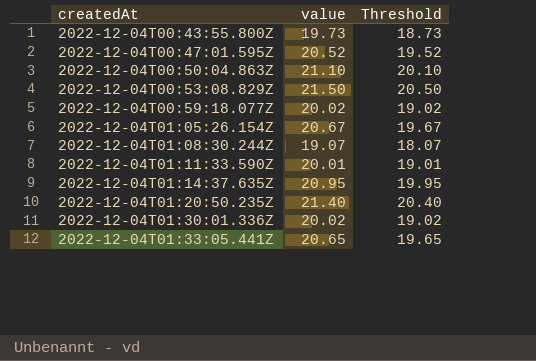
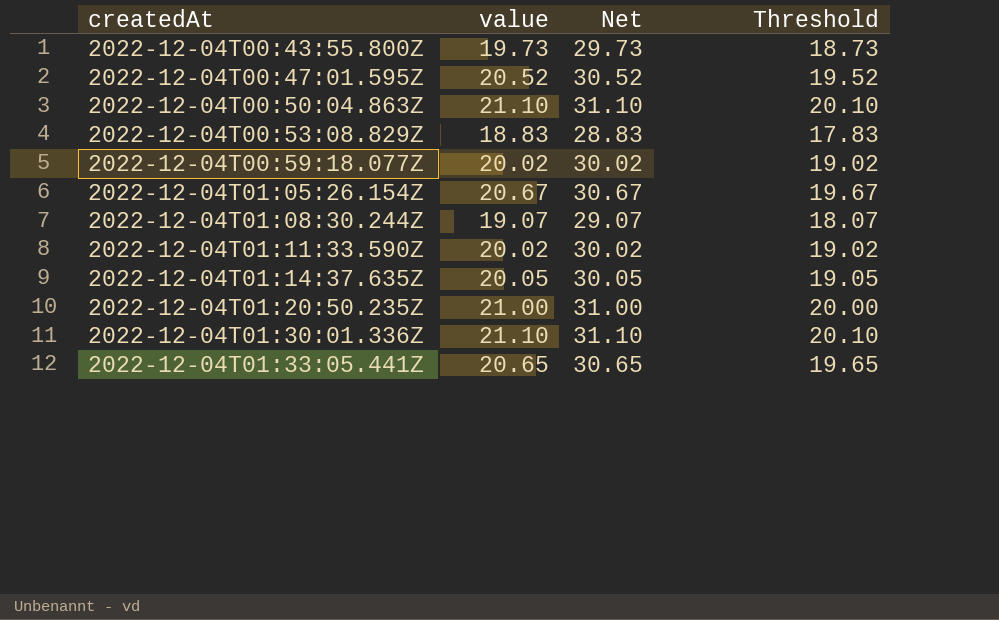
column Net | formula: none -> [value] + 10
2022-12-04T00:53:08.829Z | value: 21.50 -> 18.83
2022-12-04T00:53:08.829Z | Threshold: 20.50 -> 17.83
2022-12-04T01:11:33.590Z | value: 20.01 -> 20.02
2022-12-04T01:11:33.590Z | Threshold: 19.01 -> 19.02
2022-12-04T01:14:37.635Z | value: 20.95 -> 20.05
2022-12-04T01:14:37.635Z | Threshold: 19.95 -> 19.05
2022-12-04T01:20:50.235Z | value: 21.40 -> 21.00
2022-12-04T01:20:50.235Z | Threshold: 20.40 -> 20.00
2022-12-04T01:30:01.336Z | value: 20.02 -> 21.10
2022-12-04T01:30:01.336Z | Threshold: 19.02 -> 20.10

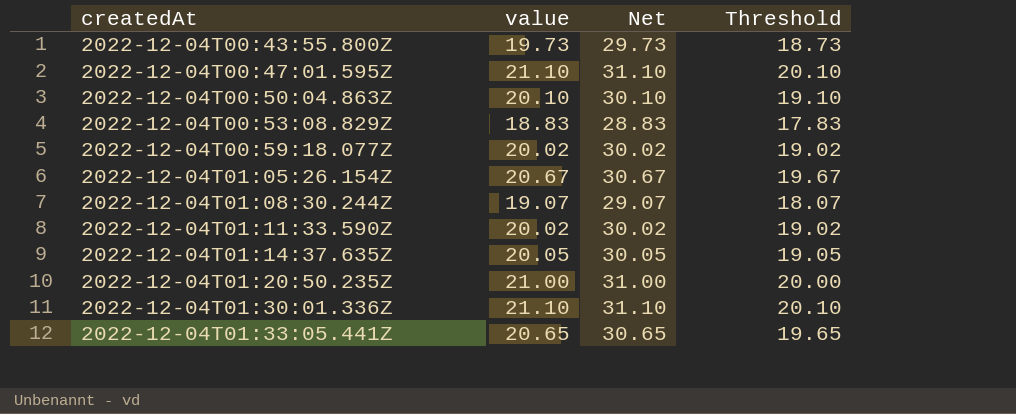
2022-12-04T00:47:01.595Z | value: 20.52 -> 21.10
2022-12-04T00:47:01.595Z | Net: 30.52 -> 31.10
2022-12-04T00:47:01.595Z | Threshold: 19.52 -> 20.10
2022-12-04T00:50:04.863Z | value: 21.10 -> 20.10
2022-12-04T00:50:04.863Z | Net: 31.10 -> 30.10
2022-12-04T00:50:04.863Z | Threshold: 20.10 -> 19.10

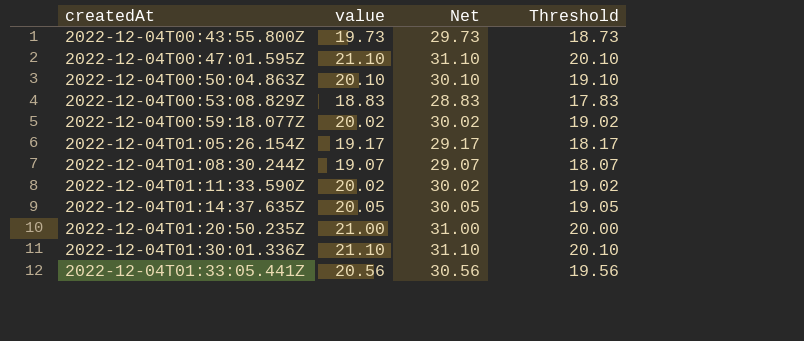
2022-12-04T01:05:26.154Z | value: 20.67 -> 19.17
2022-12-04T01:05:26.154Z | Net: 30.67 -> 29.17
2022-12-04T01:05:26.154Z | Threshold: 19.67 -> 18.17
2022-12-04T01:33:05.441Z | value: 20.65 -> 20.56
2022-12-04T01:33:05.441Z | Net: 30.65 -> 30.56
2022-12-04T01:33:05.441Z | Threshold: 19.65 -> 19.56

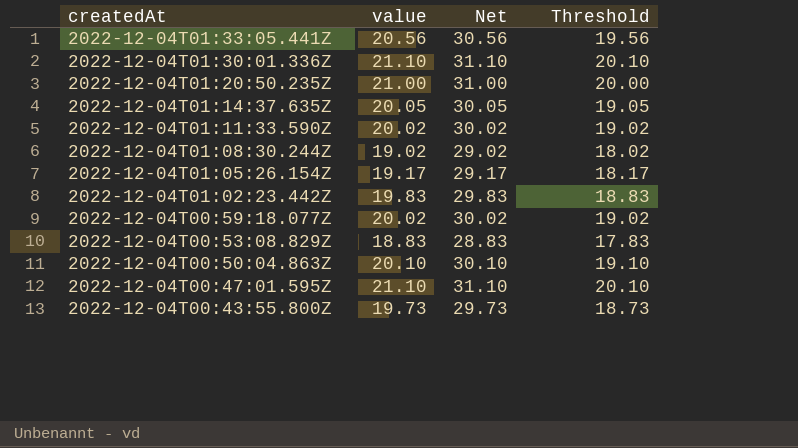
row order: createdAt ascending -> createdAt descending
2022-12-04T01:08:30.244Z | value: 19.07 -> 19.02
2022-12-04T01:08:30.244Z | Net: 29.07 -> 29.02
2022-12-04T01:08:30.244Z | Threshold: 18.07 -> 18.02
row 2022-12-04T01:02:23.442Z: none -> 19.83 | 29.83 | 18.83

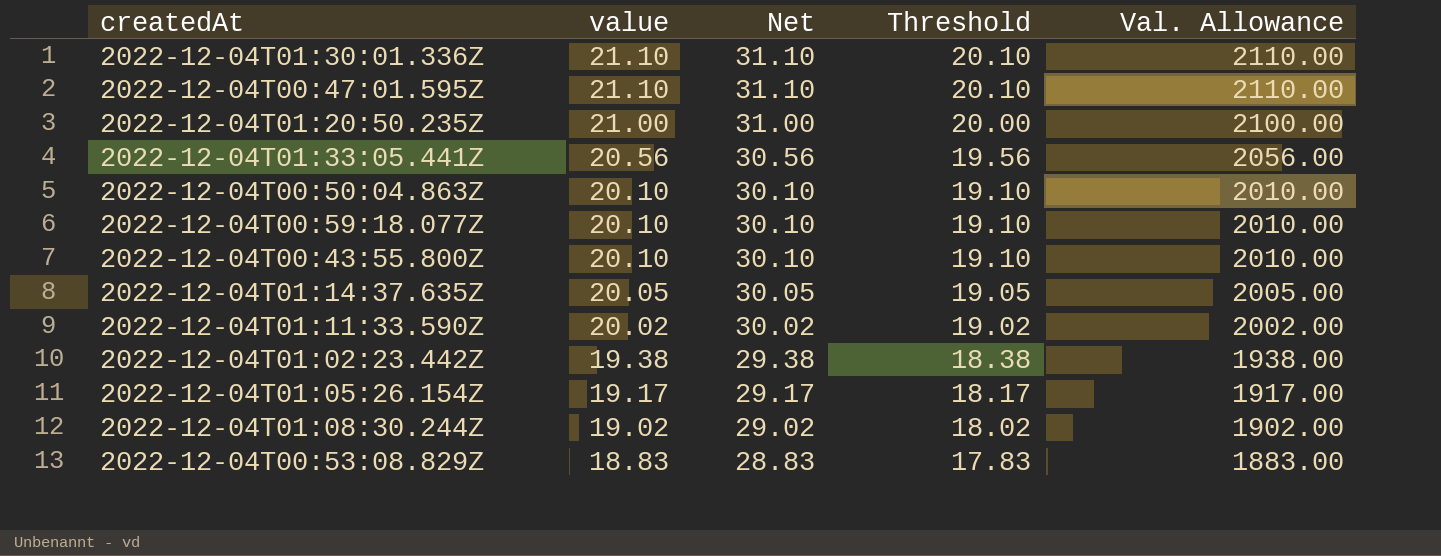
row order: createdAt descending -> value descending
column Val. Allowance | formula: none -> [value] * 100
2022-12-04T00:59:18.077Z | value: 20.02 -> 20.10
2022-12-04T00:59:18.077Z | Net: 30.02 -> 30.10
2022-12-04T00:59:18.077Z | Threshold: 19.02 -> 19.10
2022-12-04T00:43:55.800Z | value: 19.73 -> 20.10
2022-12-04T00:43:55.800Z | Net: 29.73 -> 30.10
2022-12-04T00:43:55.800Z | Threshold: 18.73 -> 19.10
2022-12-04T01:02:23.442Z | value: 19.83 -> 19.38
2022-12-04T01:02:23.442Z | Net: 29.83 -> 29.38
2022-12-04T01:02:23.442Z | Threshold: 18.83 -> 18.38

